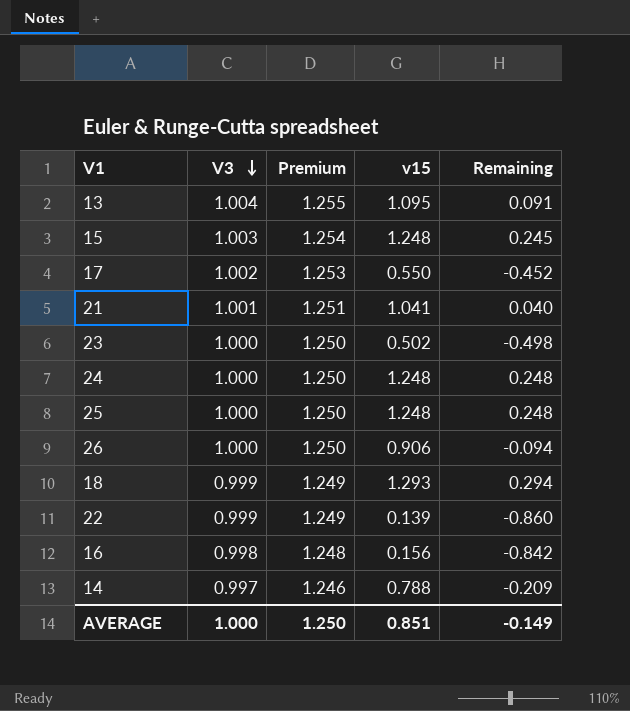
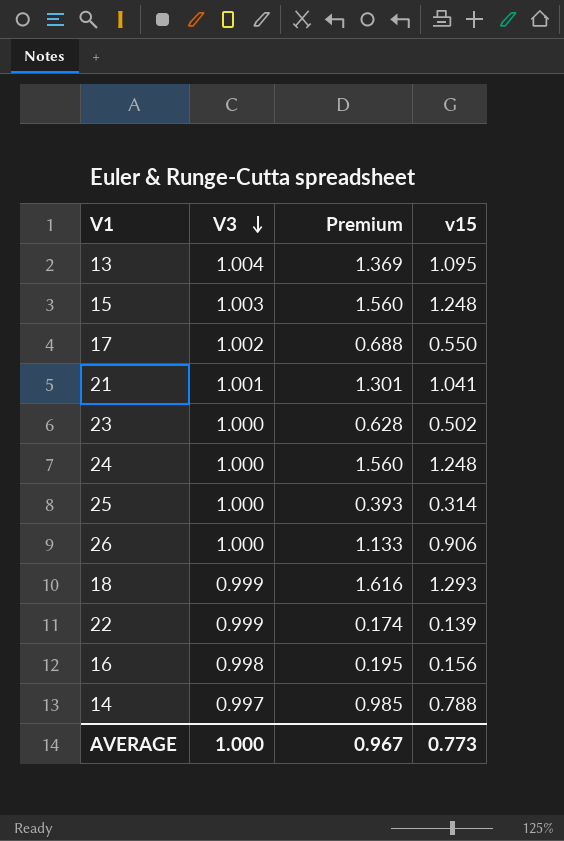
column Remaining | formula: [v15] - [V3] -> none
column Premium | formula: [V3] * 1.25 -> [v15] * 1.25
25 | v15: 1.248 -> 0.314
AVERAGE | Premium: 1.250 -> 0.967
AVERAGE | v15: 0.851 -> 0.773

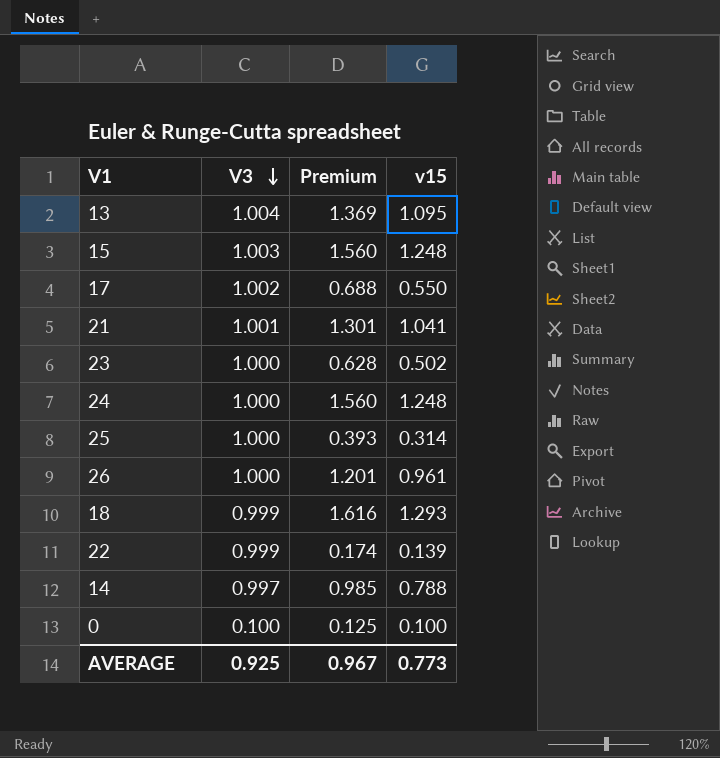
row 16: 0.998 | 0.195 | 0.156 -> none
26 | Premium: 1.133 -> 1.201
26 | v15: 0.906 -> 0.961
row 0: none -> 0.100 | 0.125 | 0.100
AVERAGE | V3: 1.000 -> 0.925

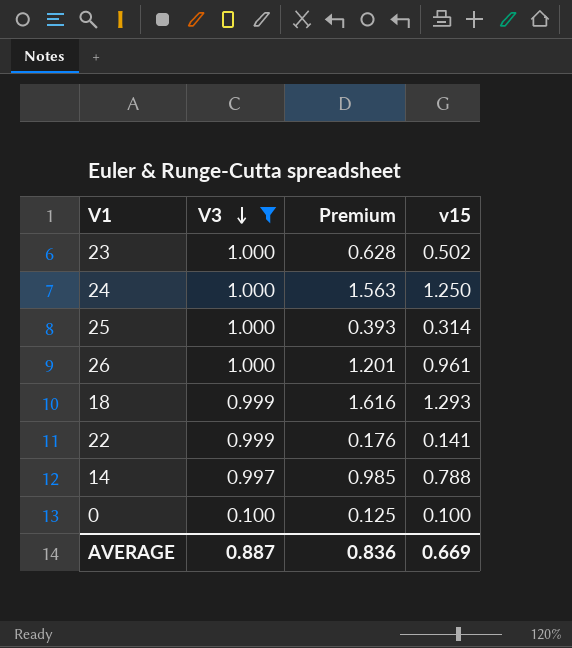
filter: none -> V3 <= 1.000
24 | Premium: 1.560 -> 1.563
24 | v15: 1.248 -> 1.250
22 | Premium: 0.174 -> 0.176
22 | v15: 0.139 -> 0.141
AVERAGE | V3: 0.925 -> 0.887
AVERAGE | Premium: 0.967 -> 0.836
AVERAGE | v15: 0.773 -> 0.669

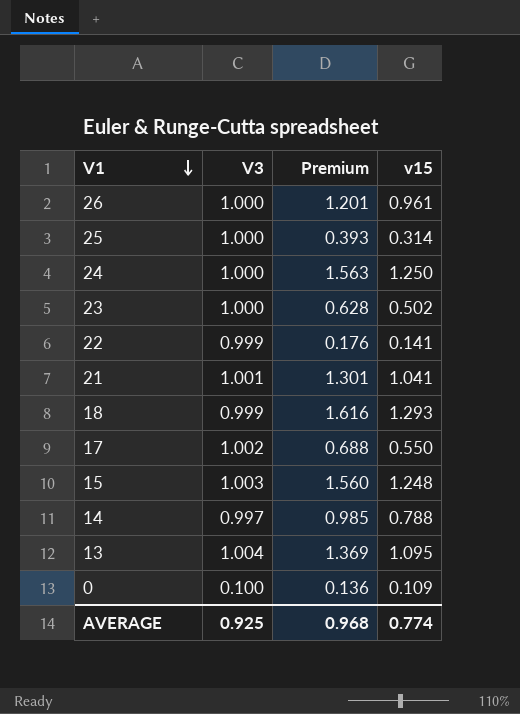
filter: V3 <= 1.000 -> none
row order: V3 descending -> V1 descending
0 | Premium: 0.125 -> 0.136
0 | v15: 0.100 -> 0.109
AVERAGE | V3: 0.887 -> 0.925
AVERAGE | Premium: 0.836 -> 0.968
AVERAGE | v15: 0.669 -> 0.774

